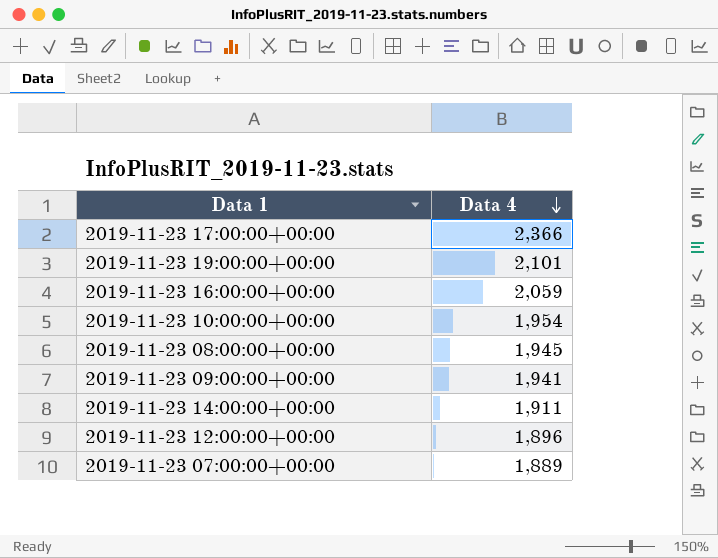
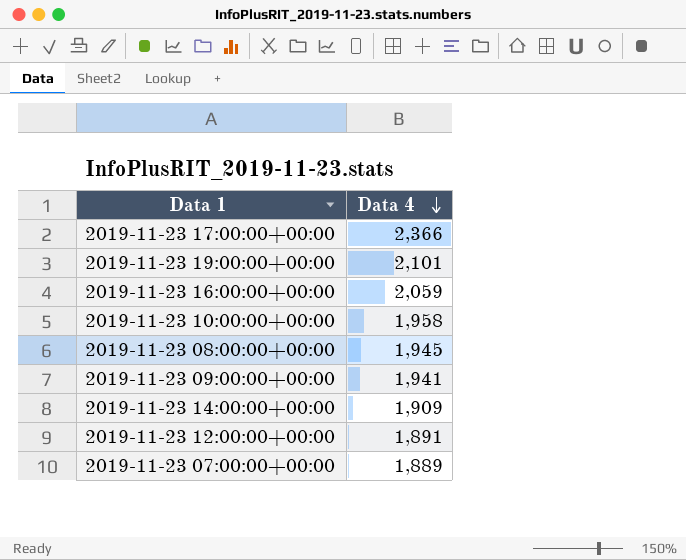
2019-11-23 10:00:00+00:00 | Data 4: 1,954 -> 1,958
2019-11-23 14:00:00+00:00 | Data 4: 1,911 -> 1,909
2019-11-23 12:00:00+00:00 | Data 4: 1,896 -> 1,891

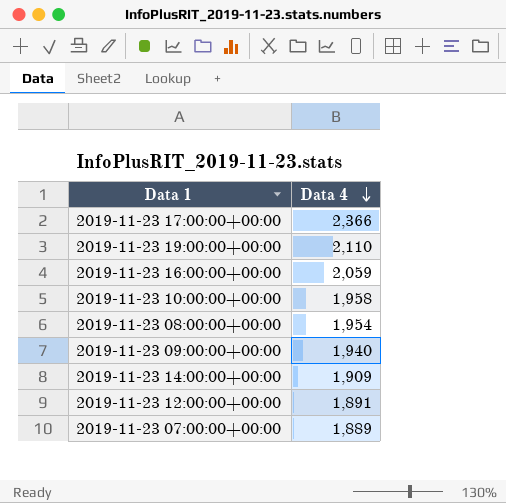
2019-11-23 19:00:00+00:00 | Data 4: 2,101 -> 2,110
2019-11-23 08:00:00+00:00 | Data 4: 1,945 -> 1,954
2019-11-23 09:00:00+00:00 | Data 4: 1,941 -> 1,940

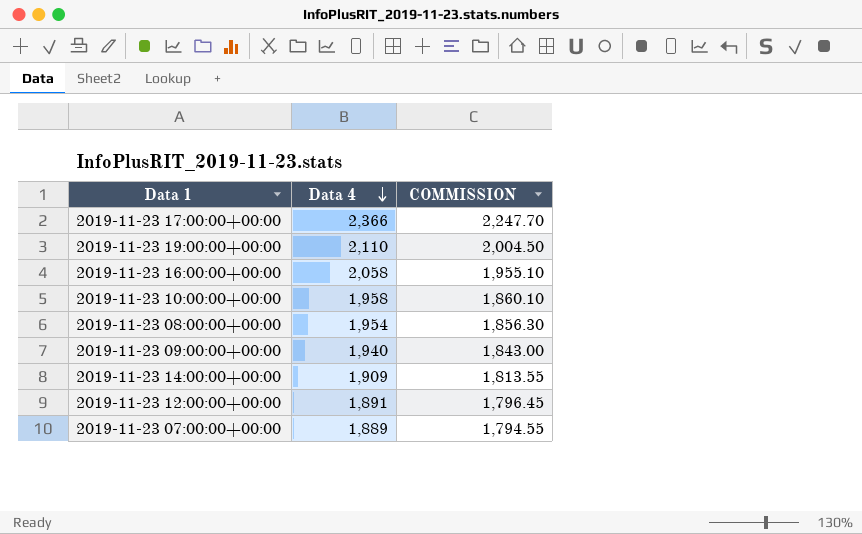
column COMMISSION | formula: none -> [Data 4] * 0.95
2019-11-23 16:00:00+00:00 | Data 4: 2,059 -> 2,058

